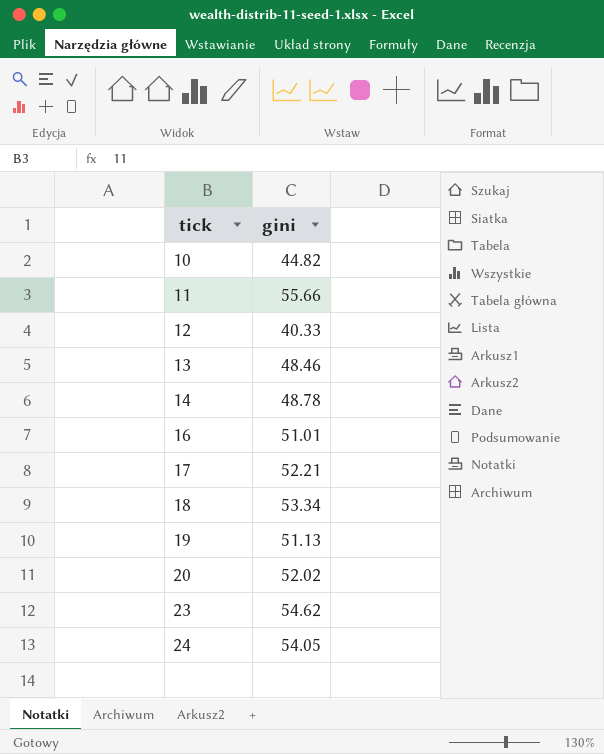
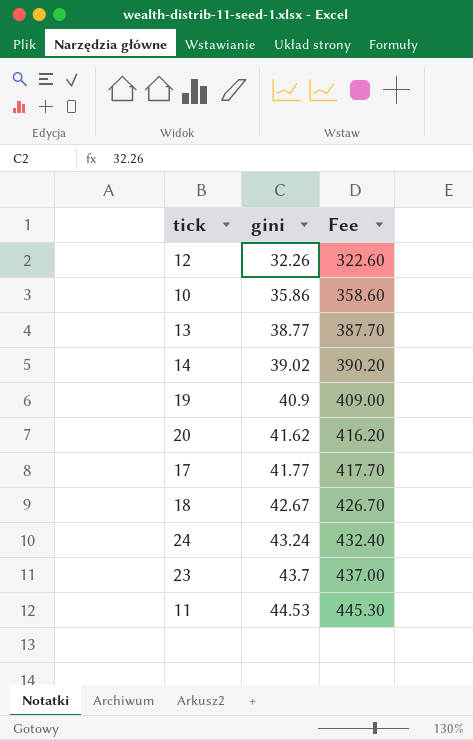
row order: tick ascending -> gini ascending
column Fee | formula: none -> [gini] * 10
row 16: 51.01 -> none
12 | gini: 40.33 -> 32.26
10 | gini: 44.82 -> 35.86
13 | gini: 48.46 -> 38.77
14 | gini: 48.78 -> 39.02
19 | gini: 51.13 -> 40.9
20 | gini: 52.02 -> 41.62
17 | gini: 52.21 -> 41.77
18 | gini: 53.34 -> 42.67
24 | gini: 54.05 -> 43.24
23 | gini: 54.62 -> 43.7
11 | gini: 55.66 -> 44.53

